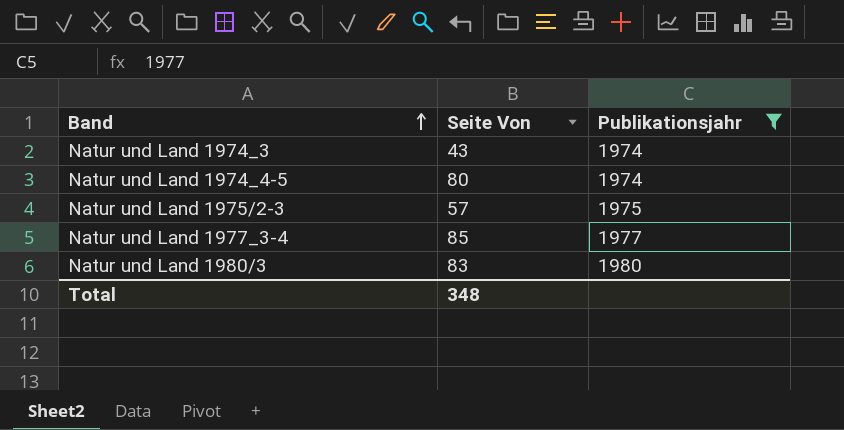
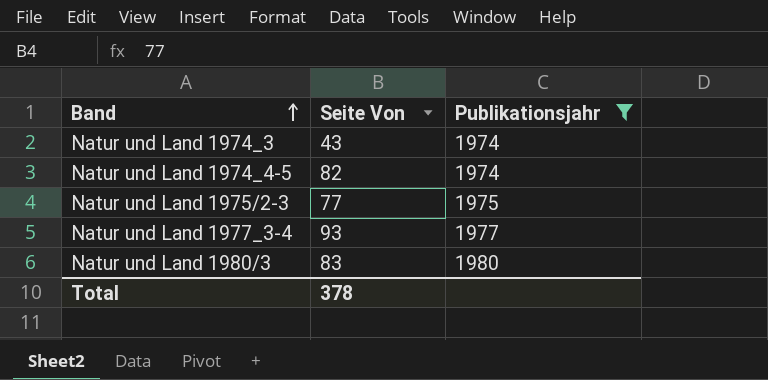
Natur und Land 1974_4-5 | Seite Von: 80 -> 82
Natur und Land 1975/2-3 | Seite Von: 57 -> 77
Natur und Land 1977_3-4 | Seite Von: 85 -> 93
Total | Seite Von: 348 -> 378

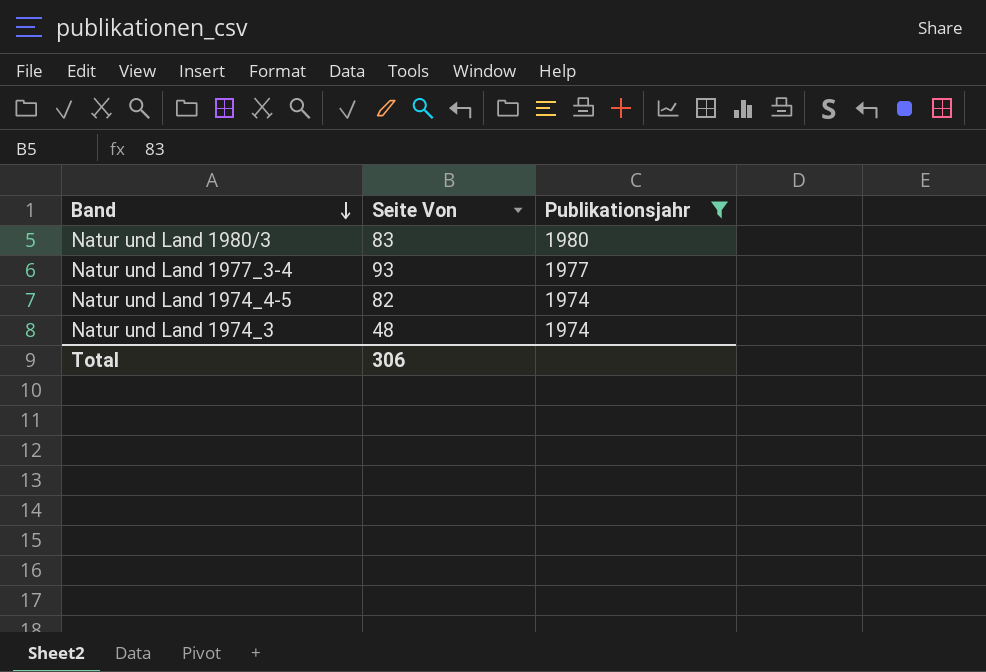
row order: Band ascending -> Band descending
row Natur und Land 1975/2-3: 77 | 1975 -> none
Natur und Land 1974_3 | Seite Von: 43 -> 48
Total | Seite Von: 378 -> 306

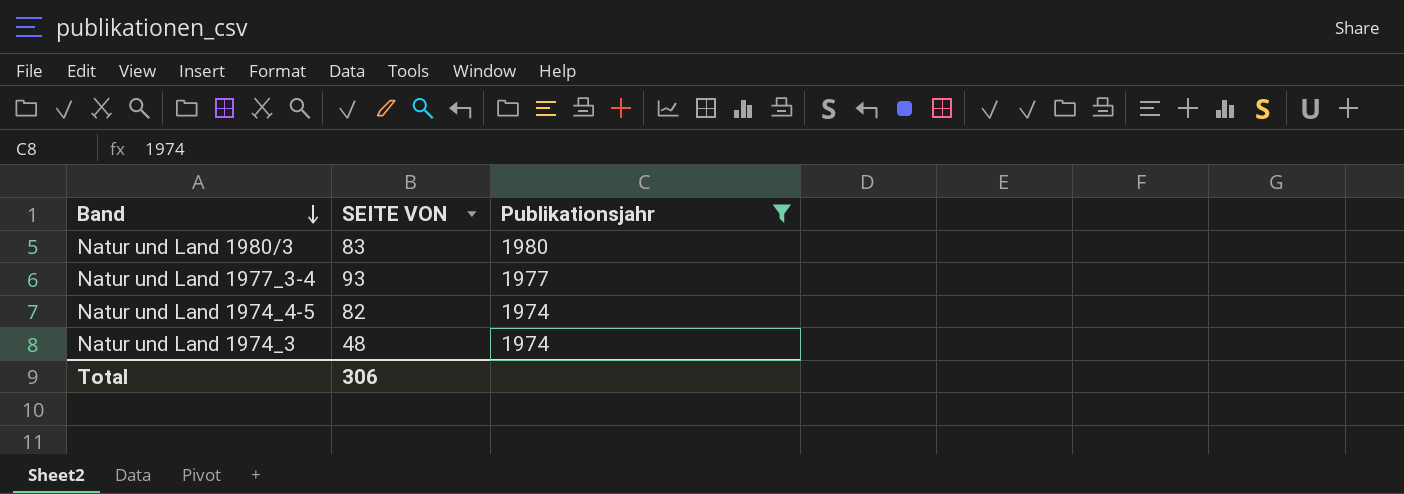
column name: Seite Von -> SEITE VON

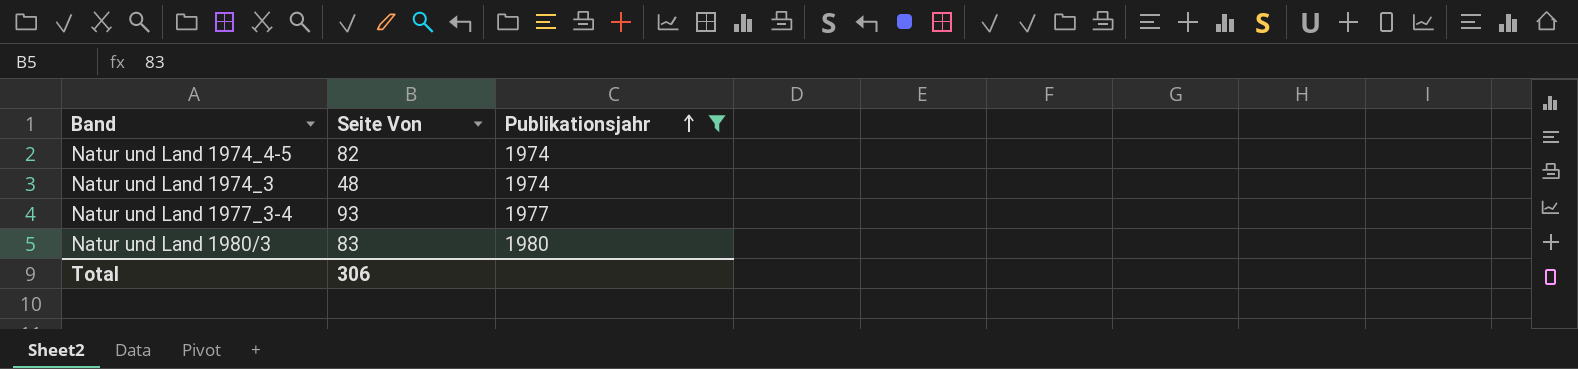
row order: Band descending -> Publikationsjahr ascending
column name: SEITE VON -> Seite Von

